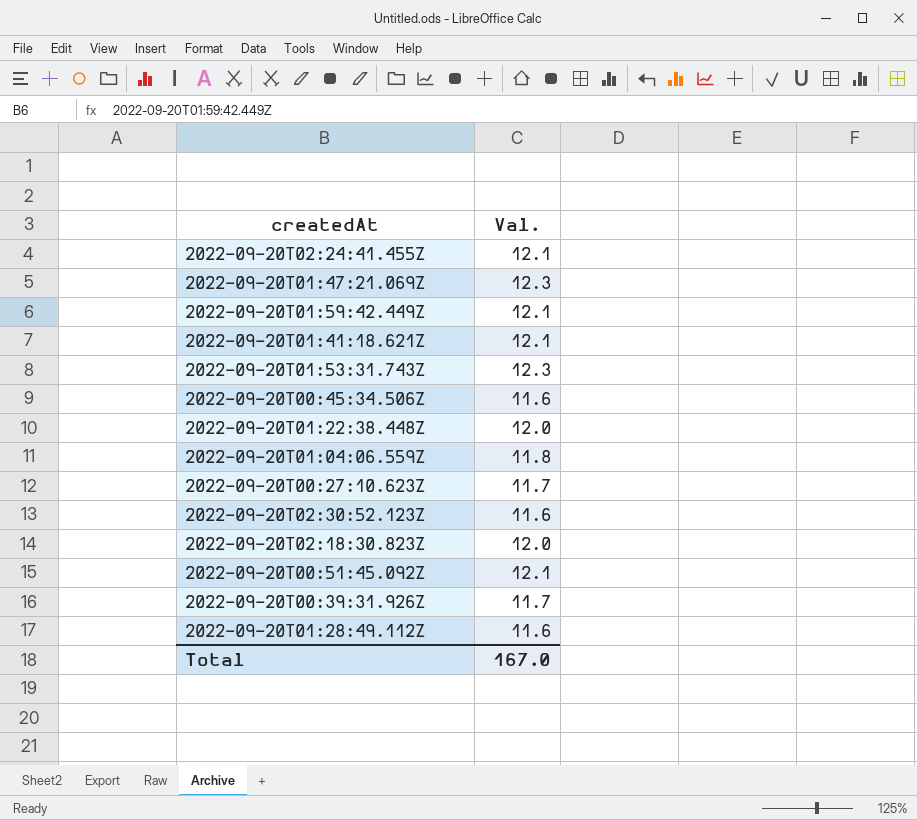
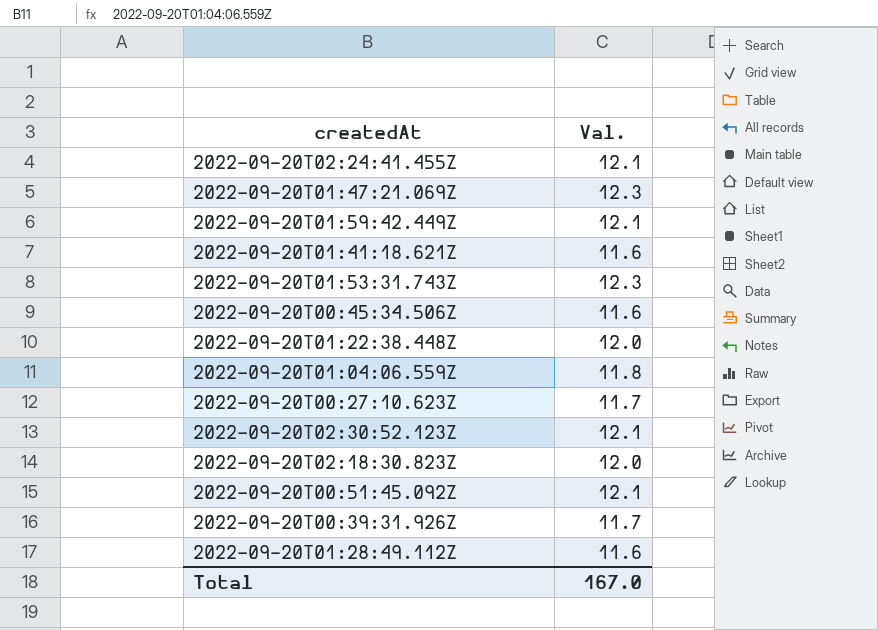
2022-09-20T01:41:18.621Z | Val.: 12.1 -> 11.6
2022-09-20T02:30:52.123Z | Val.: 11.6 -> 12.1

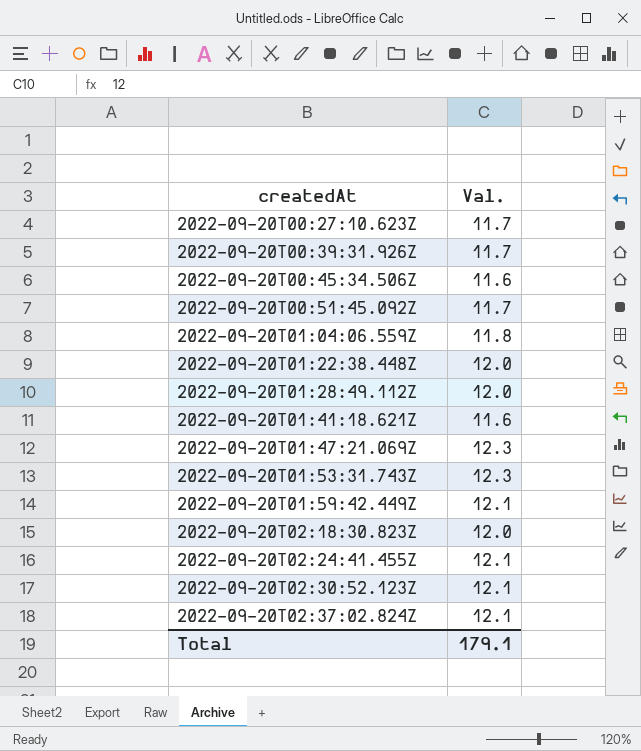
row order: none -> createdAt ascending
2022-09-20T00:51:45.092Z | Val.: 12.1 -> 11.7
2022-09-20T01:28:49.112Z | Val.: 11.6 -> 12.0
row 2022-09-20T02:37:02.824Z: none -> 12.1
Total | Val.: 167.0 -> 179.1

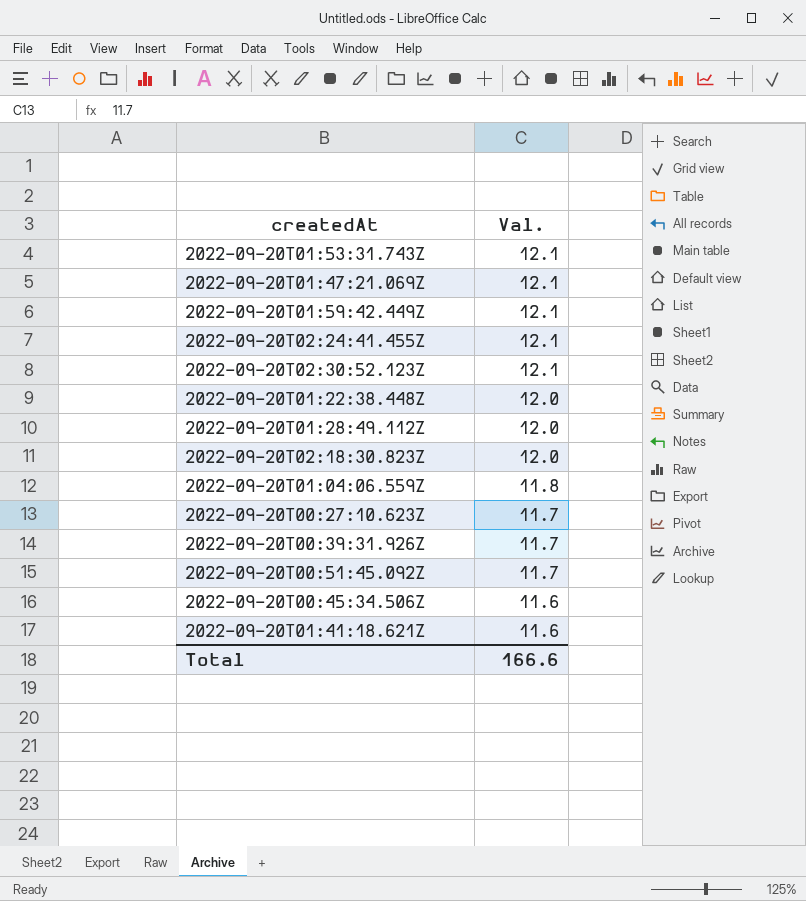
row order: createdAt ascending -> Val. descending
row 2022-09-20T02:37:02.824Z: 12.1 -> none
2022-09-20T01:53:31.743Z | Val.: 12.3 -> 12.1
2022-09-20T01:47:21.069Z | Val.: 12.3 -> 12.1
Total | Val.: 179.1 -> 166.6

